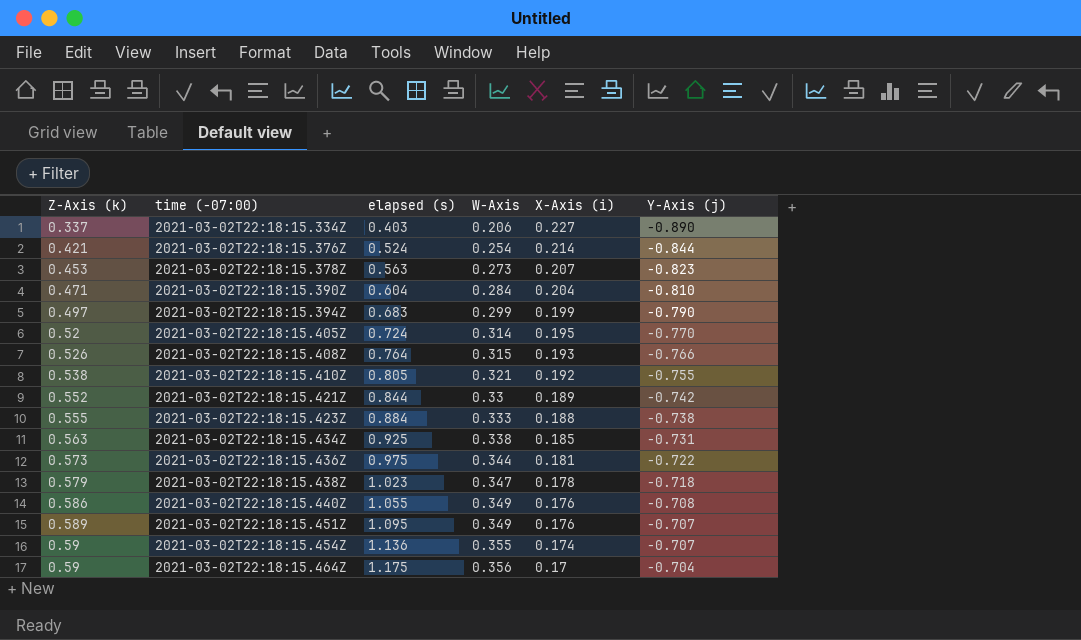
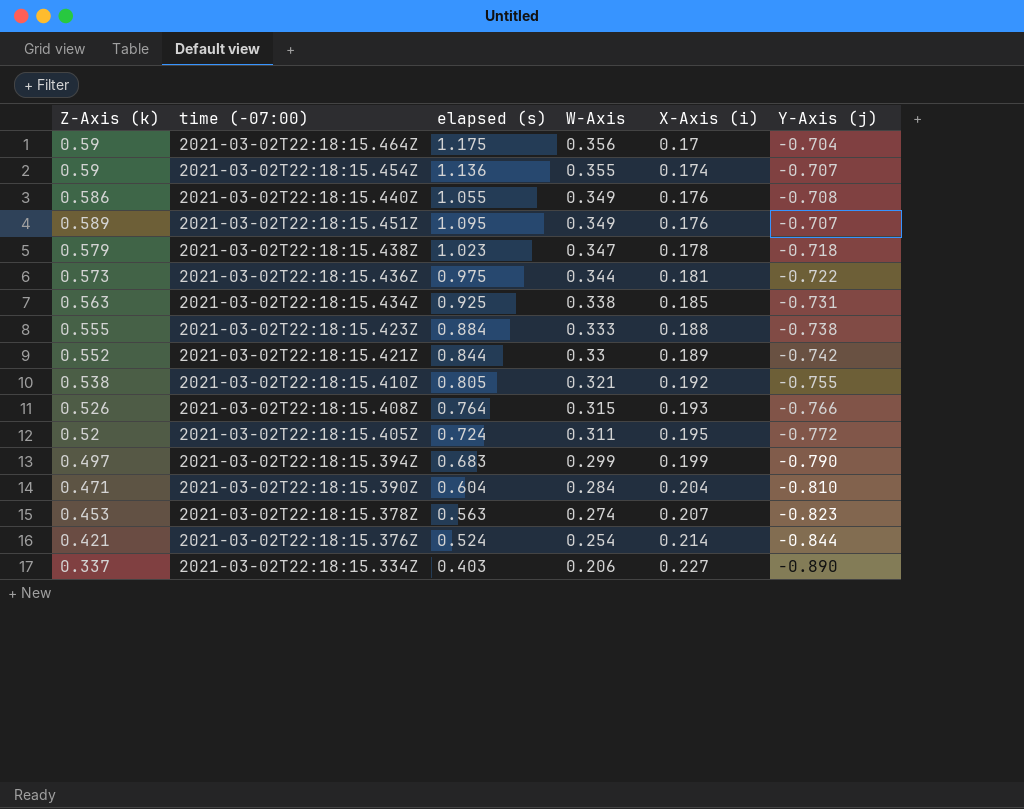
row order: Z-Axis (k) ascending -> W-Axis descending
2021-03-02T22:18:15.405Z | W-Axis: 0.314 -> 0.311
2021-03-02T22:18:15.405Z | Y-Axis (j): -0.770 -> -0.772
2021-03-02T22:18:15.378Z | W-Axis: 0.273 -> 0.274

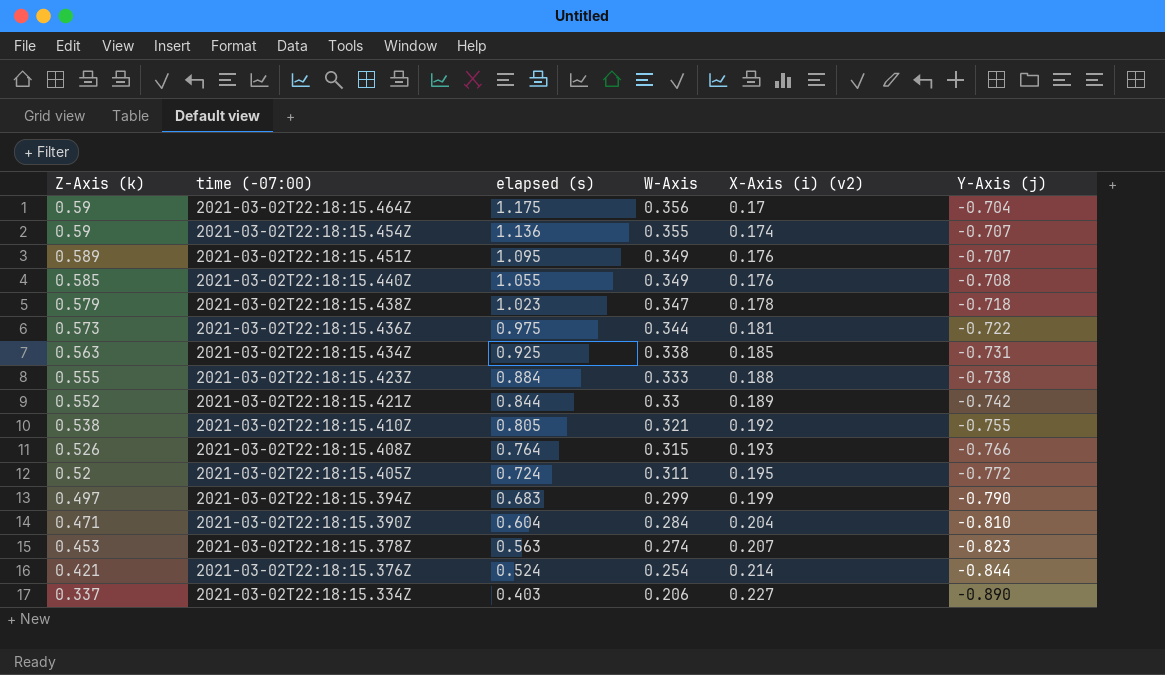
row order: W-Axis descending -> Z-Axis (k) descending
column name: X-Axis (i) -> X-Axis (i) (v2)
2021-03-02T22:18:15.440Z | Z-Axis (k): 0.586 -> 0.585

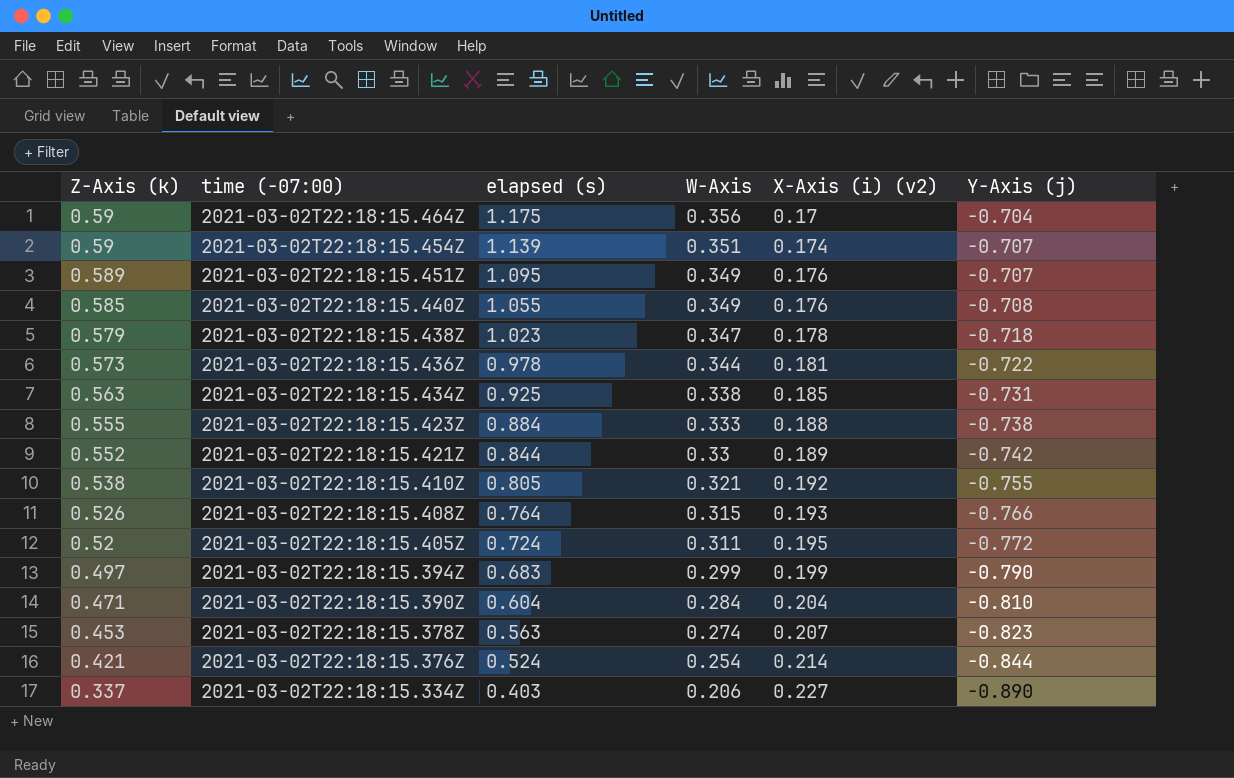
2021-03-02T22:18:15.454Z | elapsed (s): 1.136 -> 1.139
2021-03-02T22:18:15.454Z | W-Axis: 0.355 -> 0.351
2021-03-02T22:18:15.436Z | elapsed (s): 0.975 -> 0.978

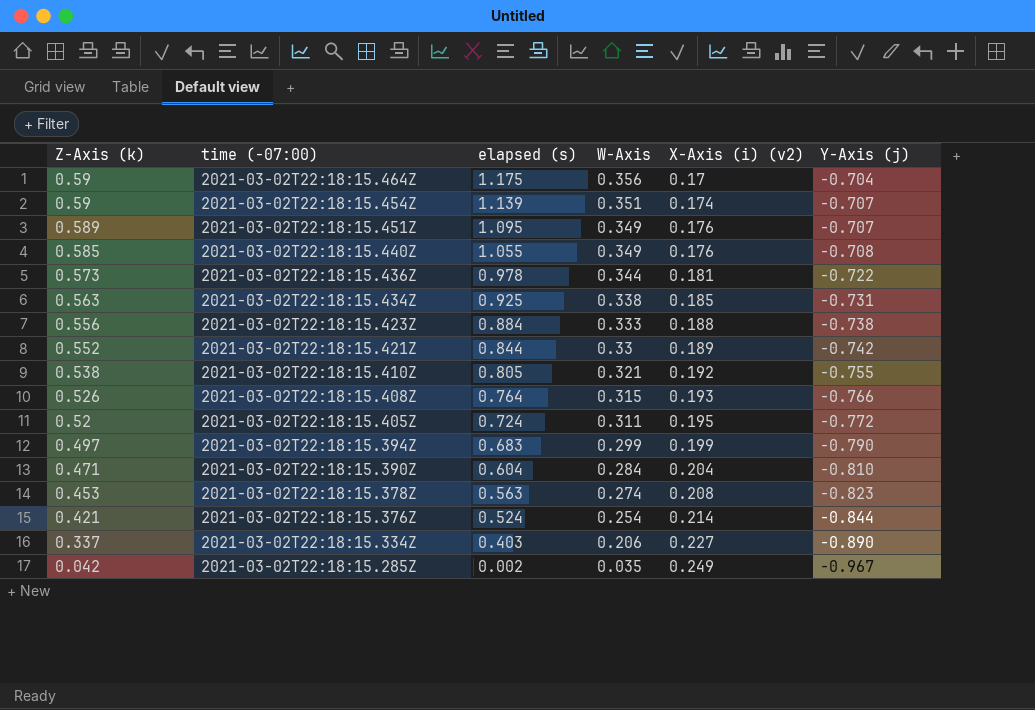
row 2021-03-02T22:18:15.438Z: 0.579 | 1.023 | 0.347 | 0.178 | -0.718 -> none
2021-03-02T22:18:15.423Z | Z-Axis (k): 0.555 -> 0.556
2021-03-02T22:18:15.378Z | X-Axis (i) (v2): 0.207 -> 0.208
row 2021-03-02T22:18:15.285Z: none -> 0.042 | 0.002 | 0.035 | 0.249 | -0.967

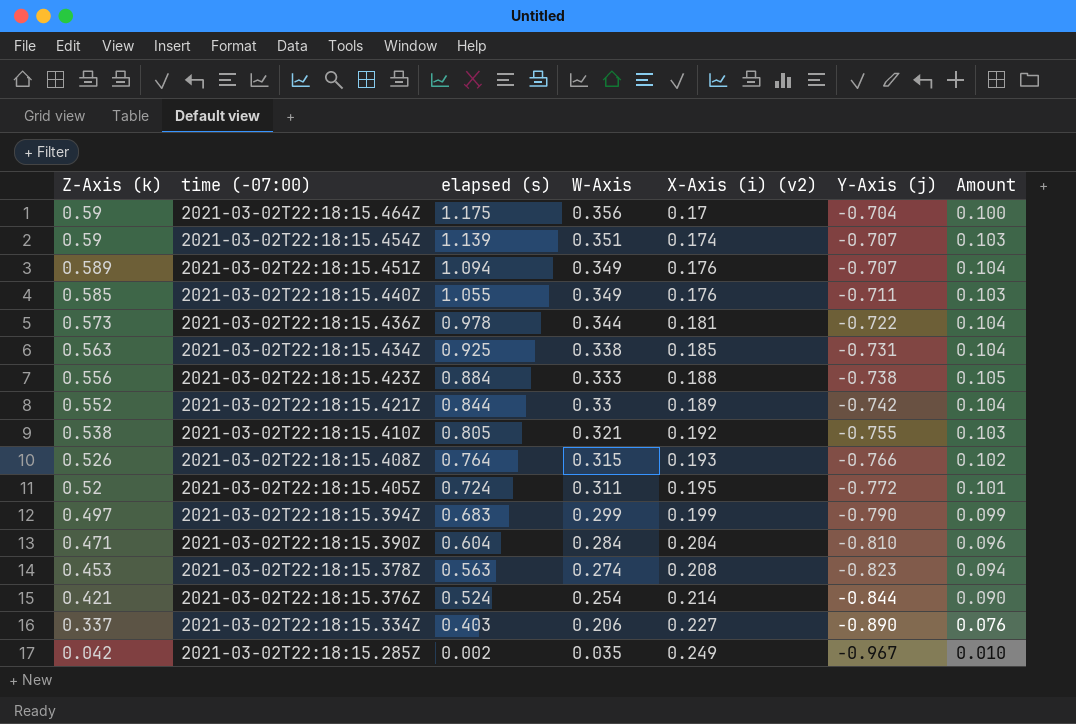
column Amount | formula: none -> [Z-Axis (k)] * [X-Axis (i) (v2)]
2021-03-02T22:18:15.451Z | elapsed (s): 1.095 -> 1.094
2021-03-02T22:18:15.440Z | Y-Axis (j): -0.708 -> -0.711

